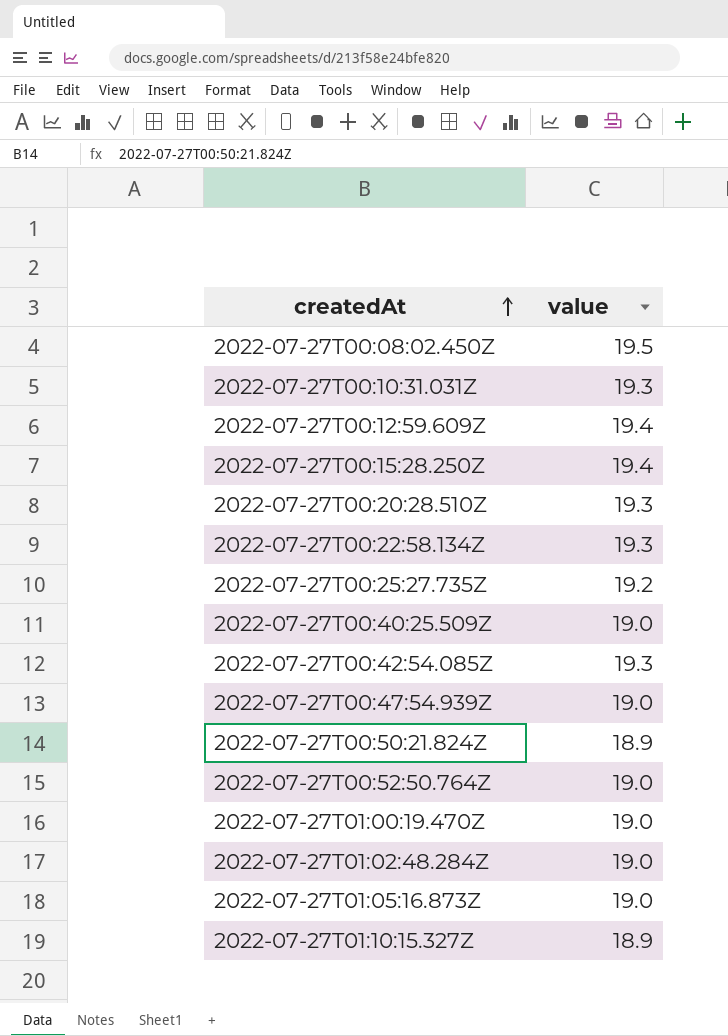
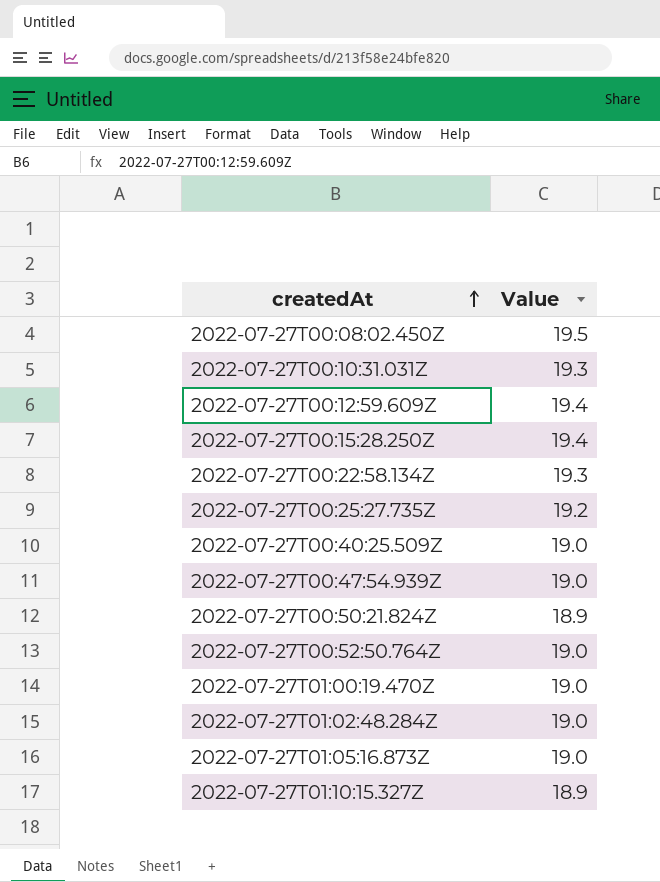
column name: value -> Value
row 2022-07-27T00:20:28.510Z: 19.3 -> none
row 2022-07-27T00:42:54.085Z: 19.3 -> none

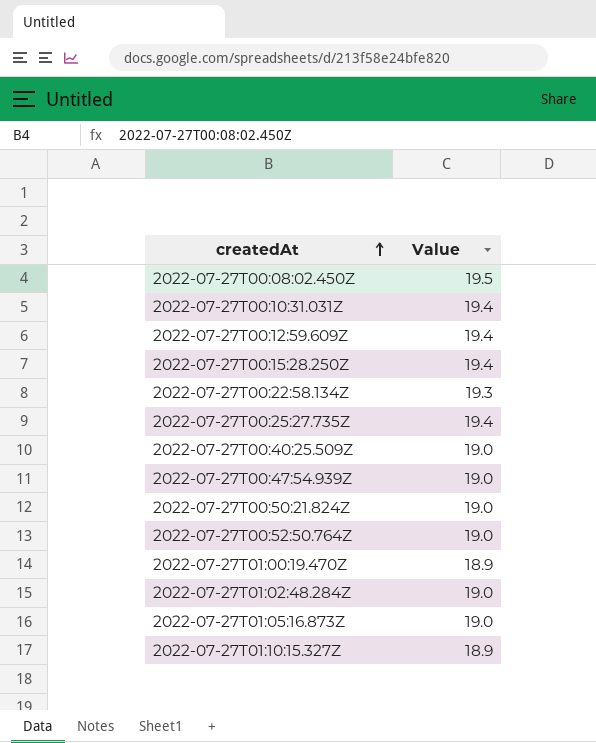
2022-07-27T00:10:31.031Z | Value: 19.3 -> 19.4
2022-07-27T00:25:27.735Z | Value: 19.2 -> 19.4
2022-07-27T00:50:21.824Z | Value: 18.9 -> 19.0
2022-07-27T01:00:19.470Z | Value: 19.0 -> 18.9

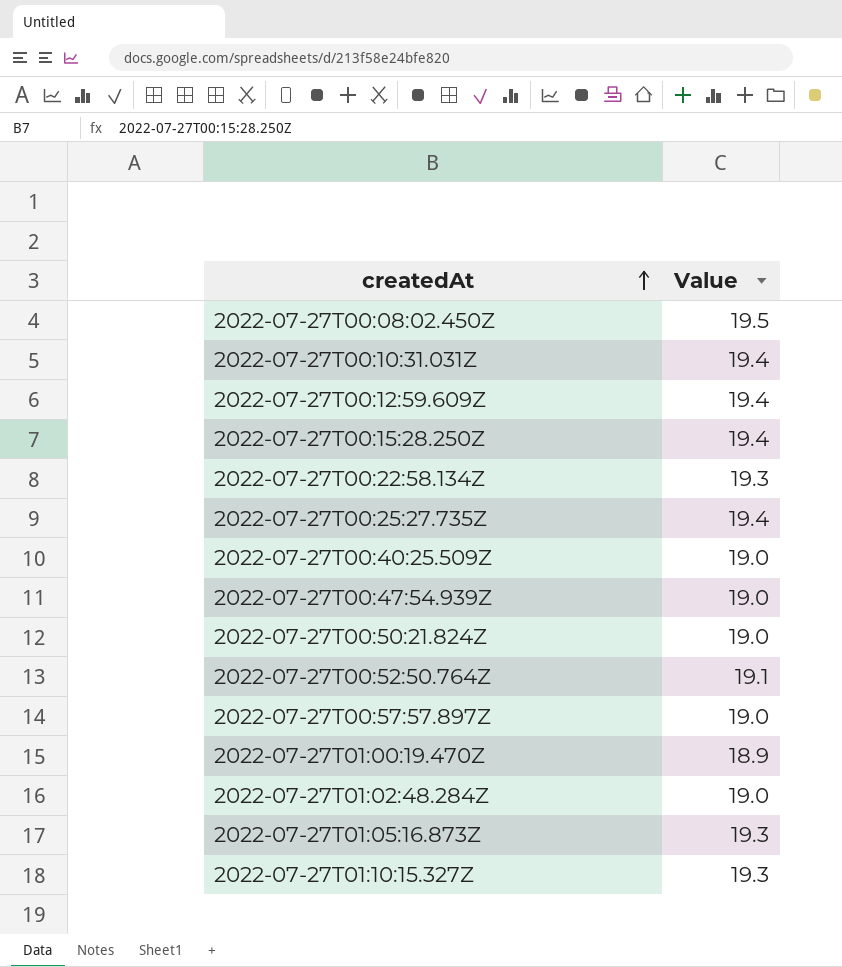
2022-07-27T00:52:50.764Z | Value: 19.0 -> 19.1
row 2022-07-27T00:57:57.897Z: none -> 19.0
2022-07-27T01:05:16.873Z | Value: 19.0 -> 19.3
2022-07-27T01:10:15.327Z | Value: 18.9 -> 19.3

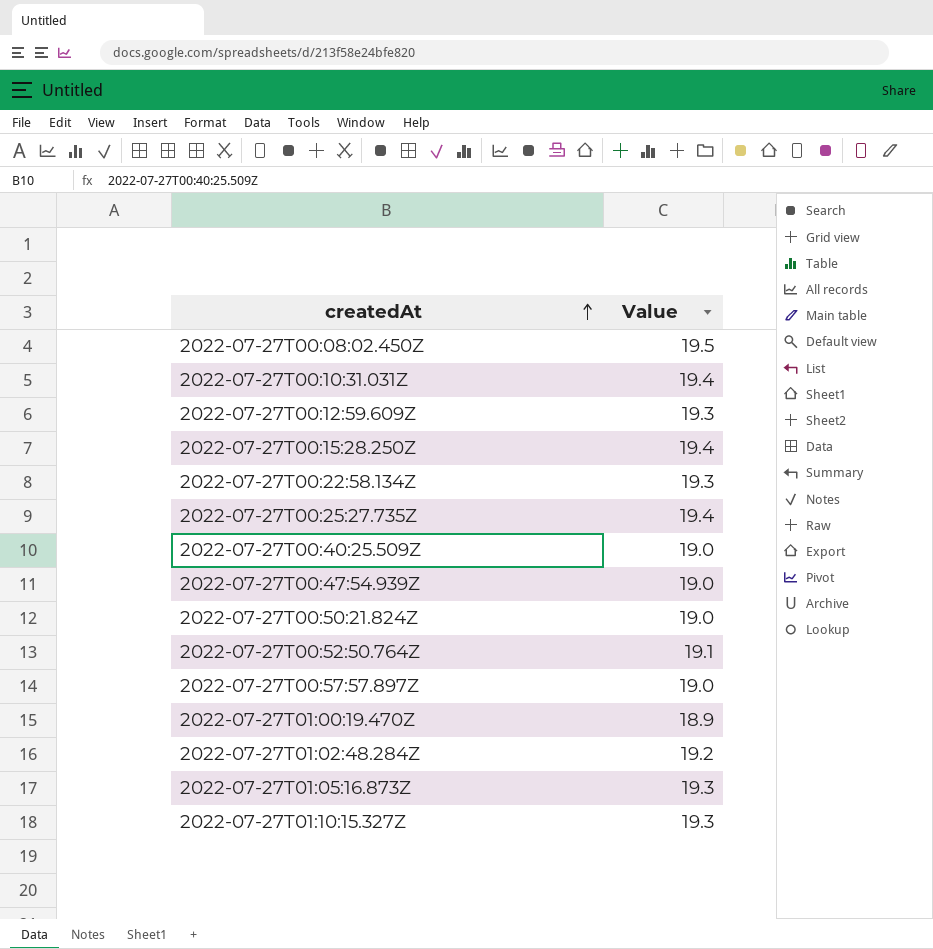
2022-07-27T00:12:59.609Z | Value: 19.4 -> 19.3
2022-07-27T01:02:48.284Z | Value: 19.0 -> 19.2

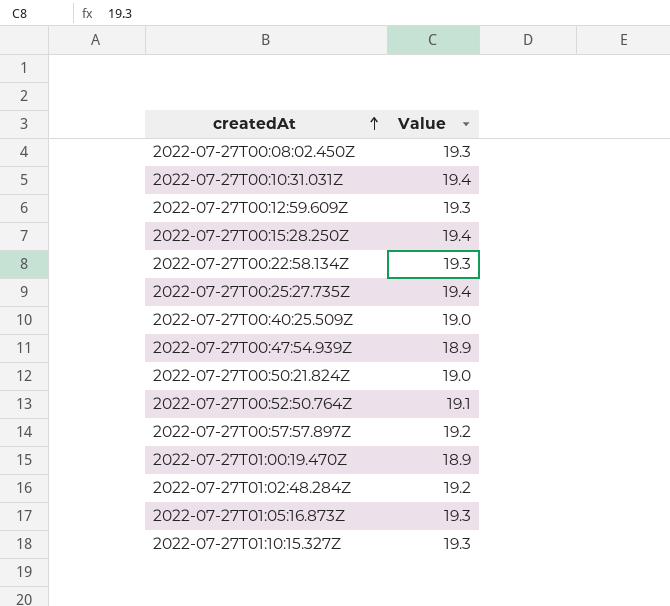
2022-07-27T00:08:02.450Z | Value: 19.5 -> 19.3
2022-07-27T00:47:54.939Z | Value: 19.0 -> 18.9
2022-07-27T00:57:57.897Z | Value: 19.0 -> 19.2

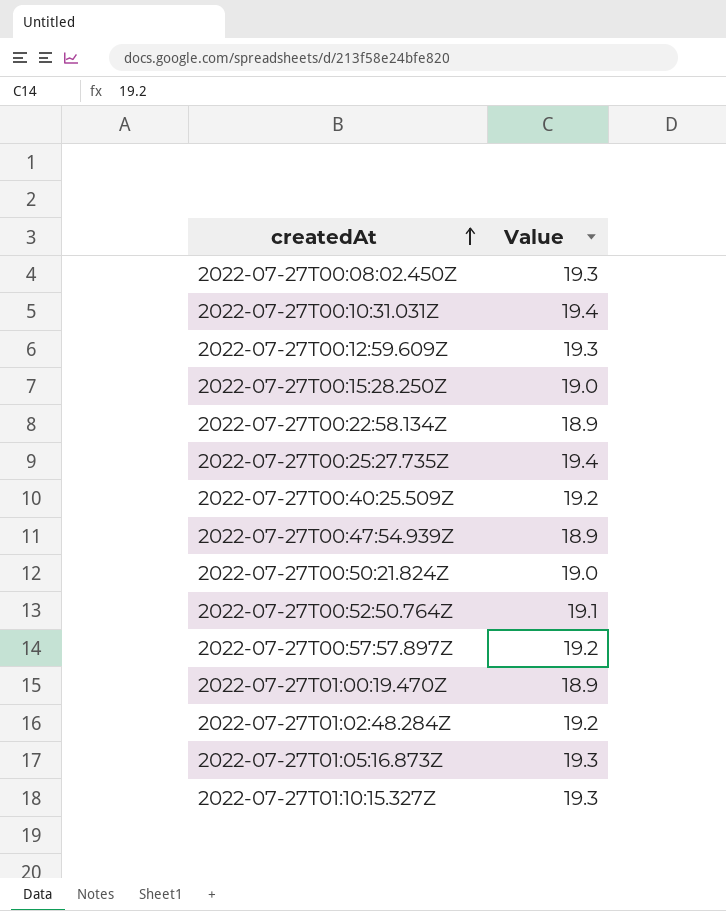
2022-07-27T00:15:28.250Z | Value: 19.4 -> 19.0
2022-07-27T00:22:58.134Z | Value: 19.3 -> 18.9
2022-07-27T00:40:25.509Z | Value: 19.0 -> 19.2

